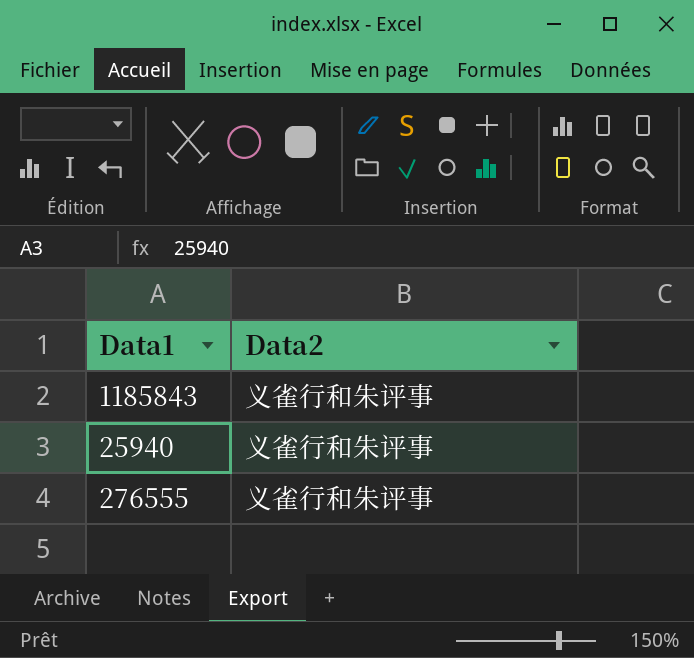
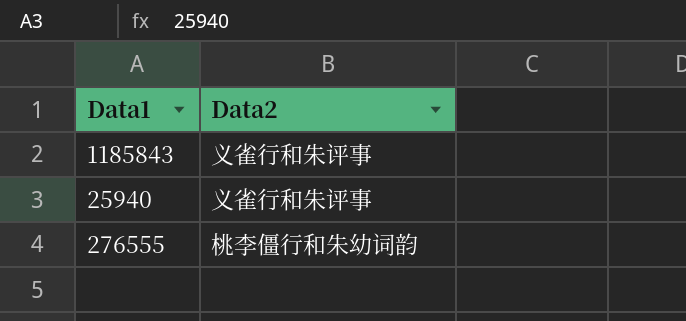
276555 | Data2: 义雀行和朱评事 -> 桃李僵行和朱幼词韵

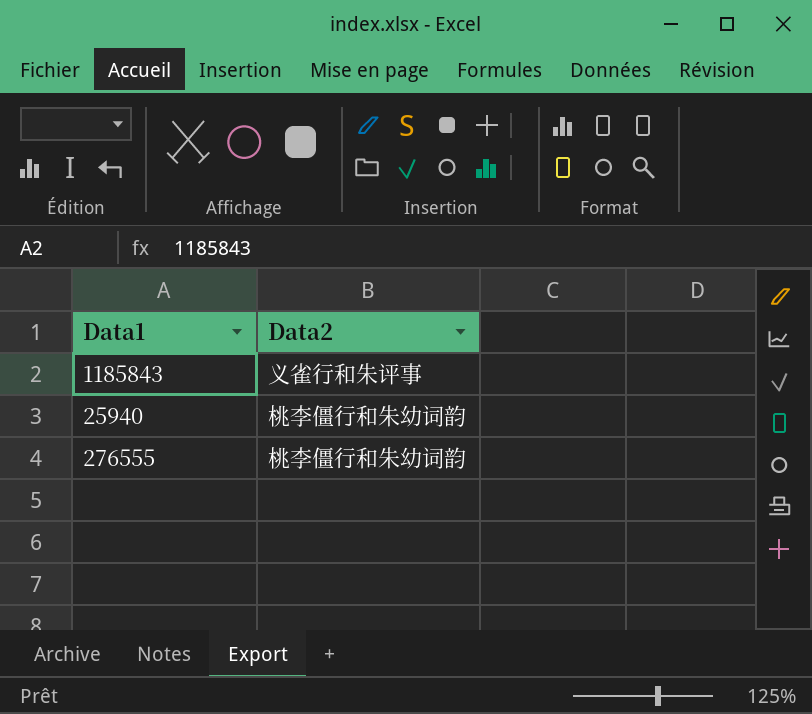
25940 | Data2: 义雀行和朱评事 -> 桃李僵行和朱幼词韵

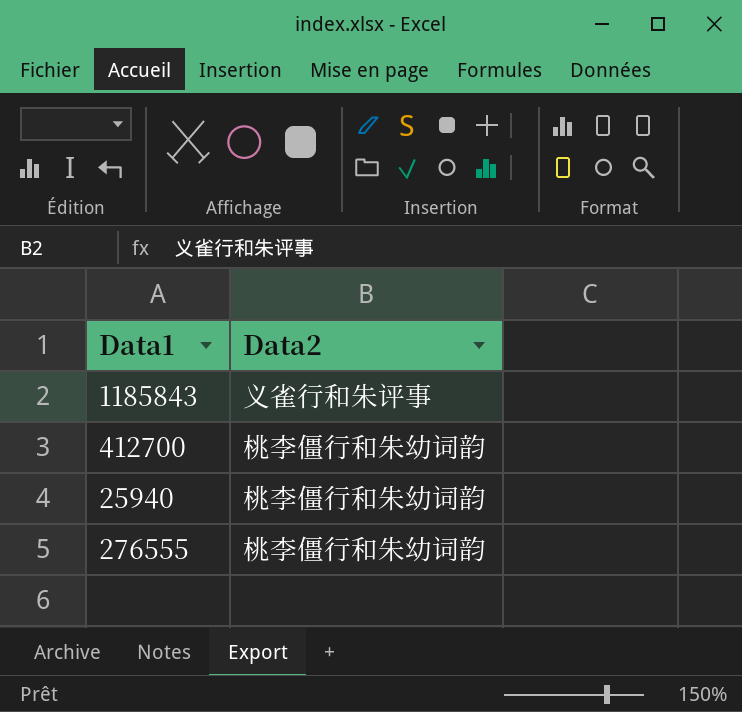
row 412700: none -> 桃李僵行和朱幼词韵

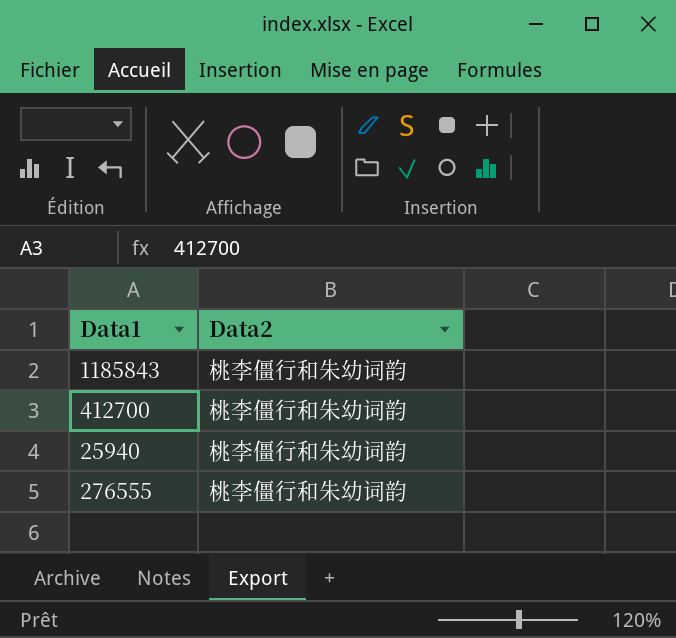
1185843 | Data2: 义雀行和朱评事 -> 桃李僵行和朱幼词韵

